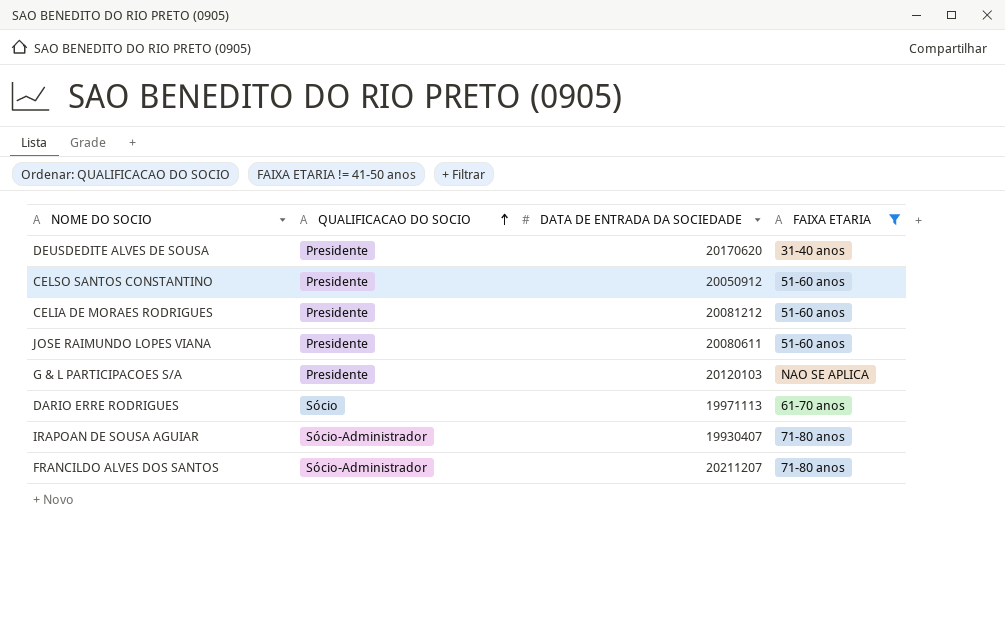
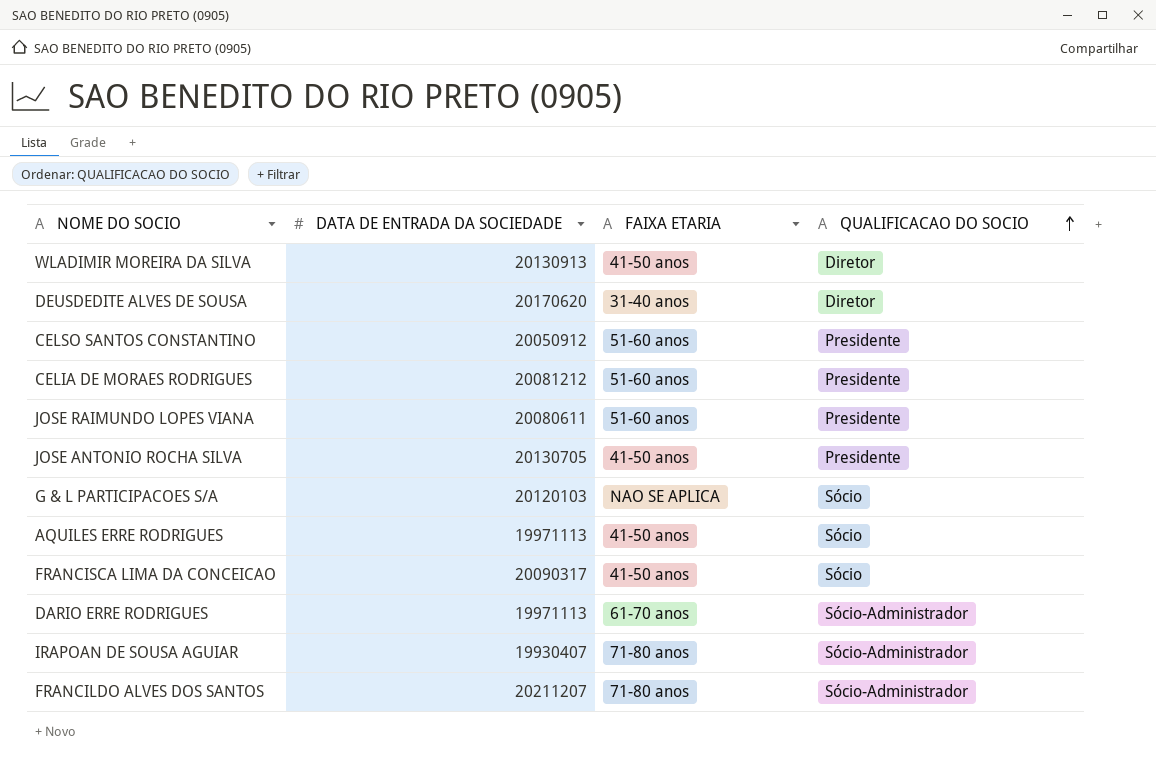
filter: FAIXA ETARIA != 41-50 anos -> none
column QUALIFICACAO DO SOCIO | position: 2 -> 4
DEUSDEDITE ALVES DE SOUSA | QUALIFICACAO DO SOCIO: Presidente -> Diretor
G & L PARTICIPACOES S/A | QUALIFICACAO DO SOCIO: Presidente -> Sócio
DARIO ERRE RODRIGUES | QUALIFICACAO DO SOCIO: Sócio -> Sócio-Administrador

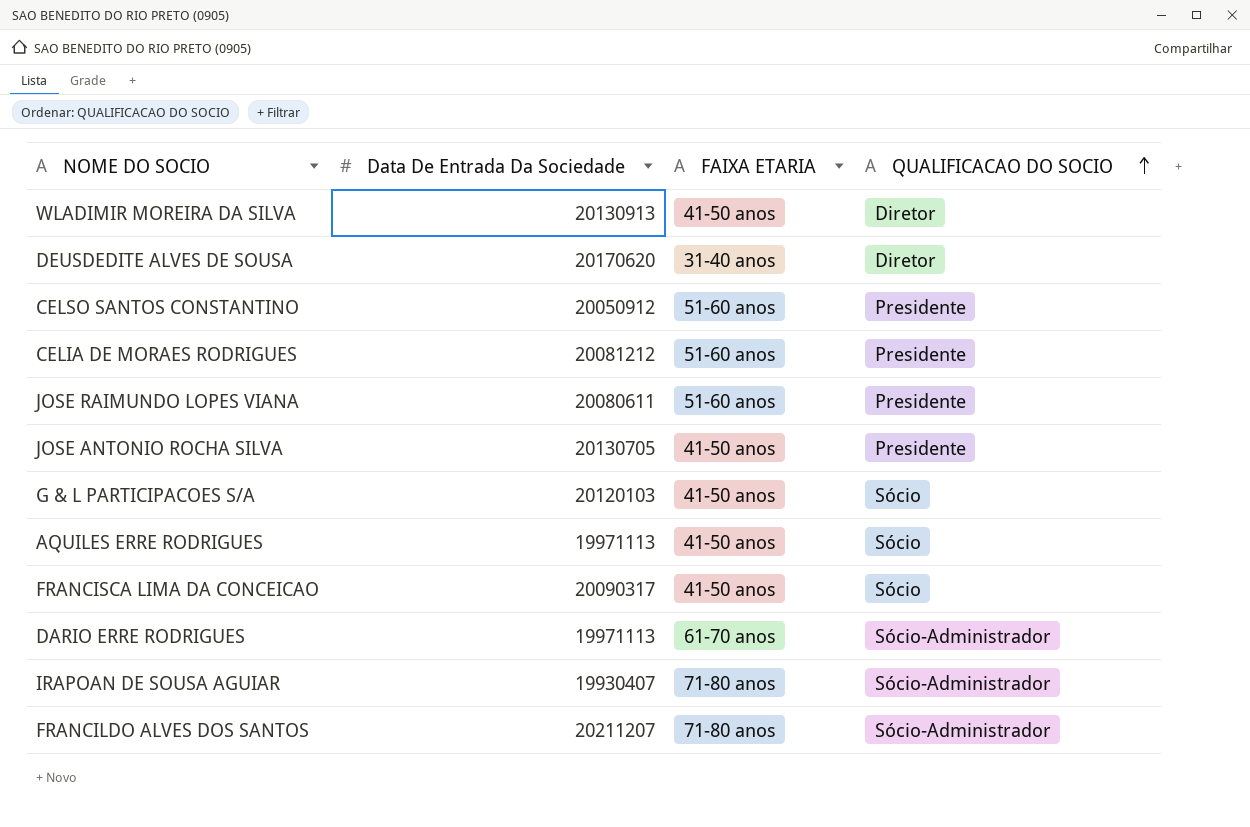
column name: DATA DE ENTRADA DA SOCIEDADE -> Data De Entrada Da Sociedade
G & L PARTICIPACOES S/A | FAIXA ETARIA: NAO SE APLICA -> 41-50 anos

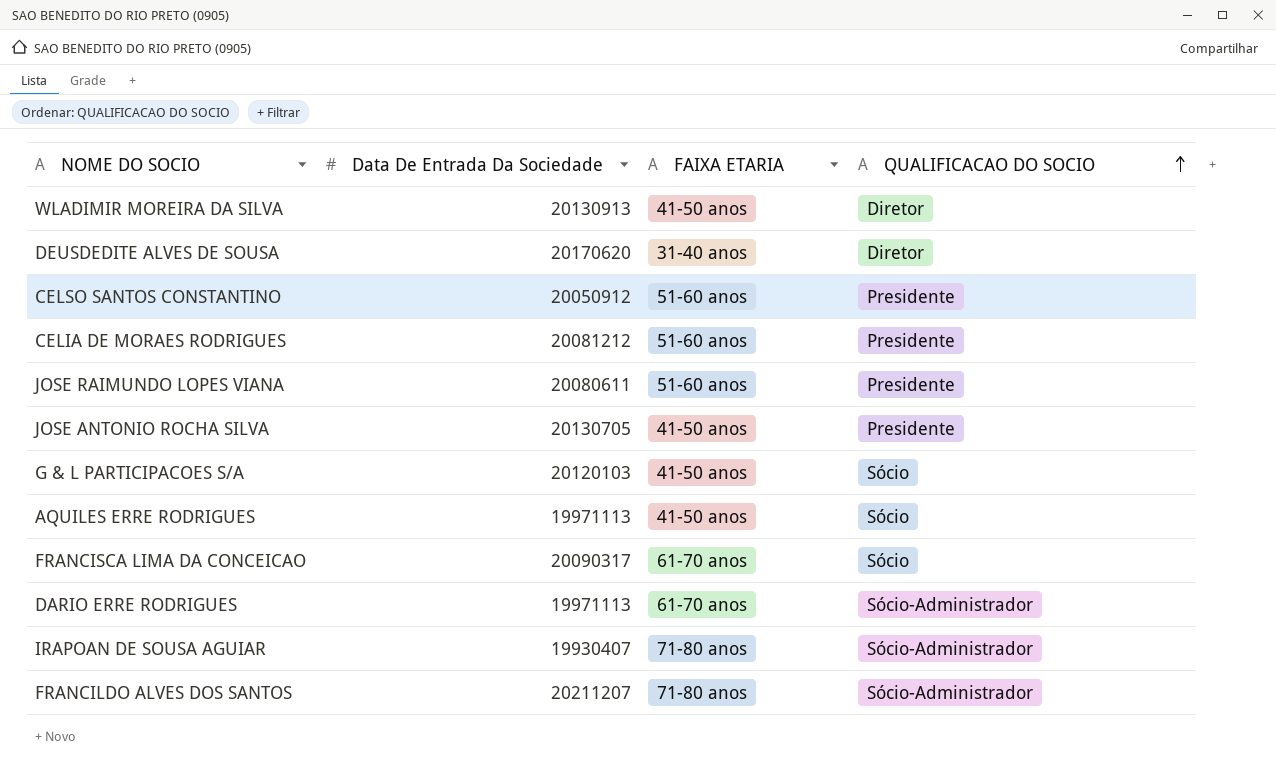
FRANCISCA LIMA DA CONCEICAO | FAIXA ETARIA: 41-50 anos -> 61-70 anos

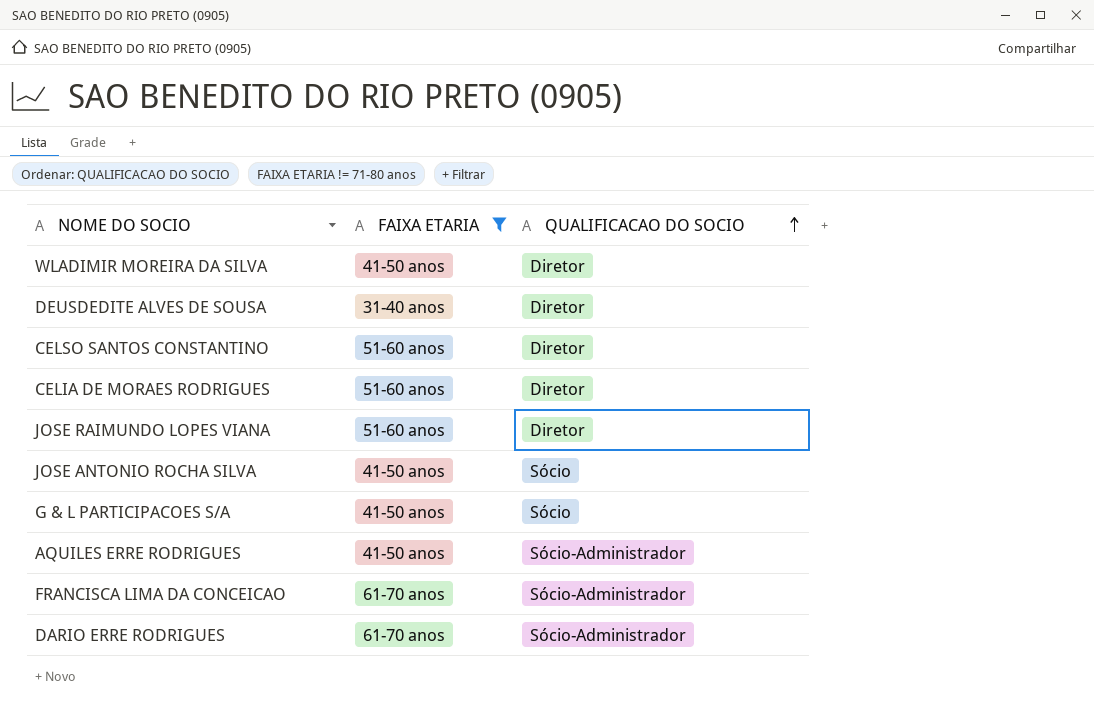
filter: none -> FAIXA ETARIA != 71-80 anos
column Data De Entrada Da Sociedade | position: 2 -> none
CELSO SANTOS CONSTANTINO | QUALIFICACAO DO SOCIO: Presidente -> Diretor
CELIA DE MORAES RODRIGUES | QUALIFICACAO DO SOCIO: Presidente -> Diretor
JOSE RAIMUNDO LOPES VIANA | QUALIFICACAO DO SOCIO: Presidente -> Diretor
JOSE ANTONIO ROCHA SILVA | QUALIFICACAO DO SOCIO: Presidente -> Sócio
AQUILES ERRE RODRIGUES | QUALIFICACAO DO SOCIO: Sócio -> Sócio-Administrador
FRANCISCA LIMA DA CONCEICAO | QUALIFICACAO DO SOCIO: Sócio -> Sócio-Administrador

